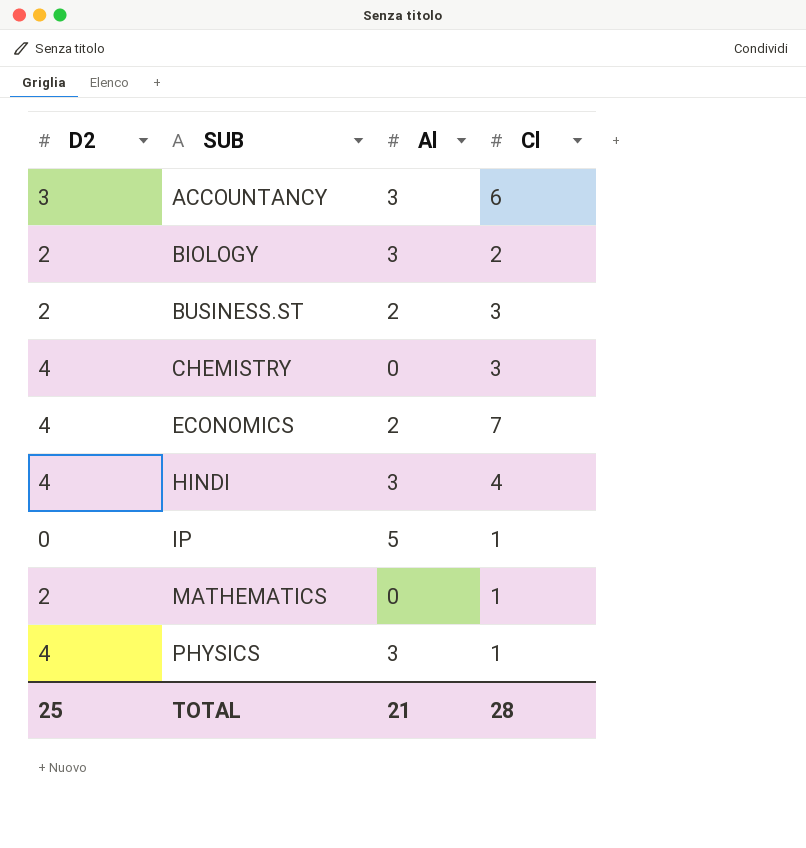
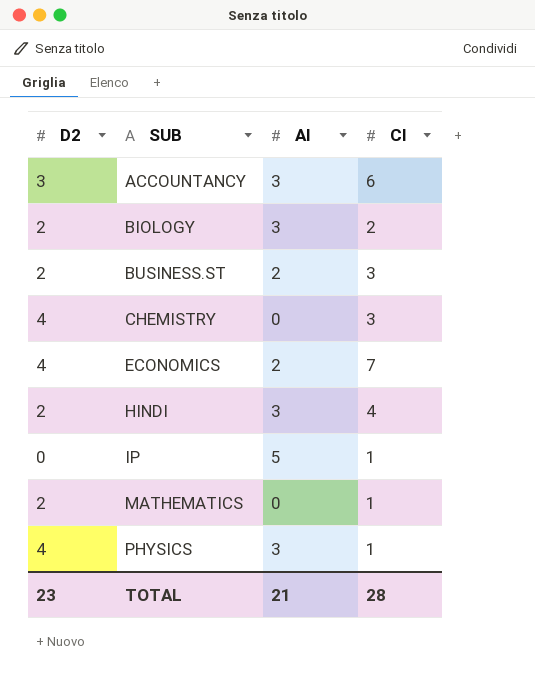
HINDI | D2: 4 -> 2
TOTAL | D2: 25 -> 23

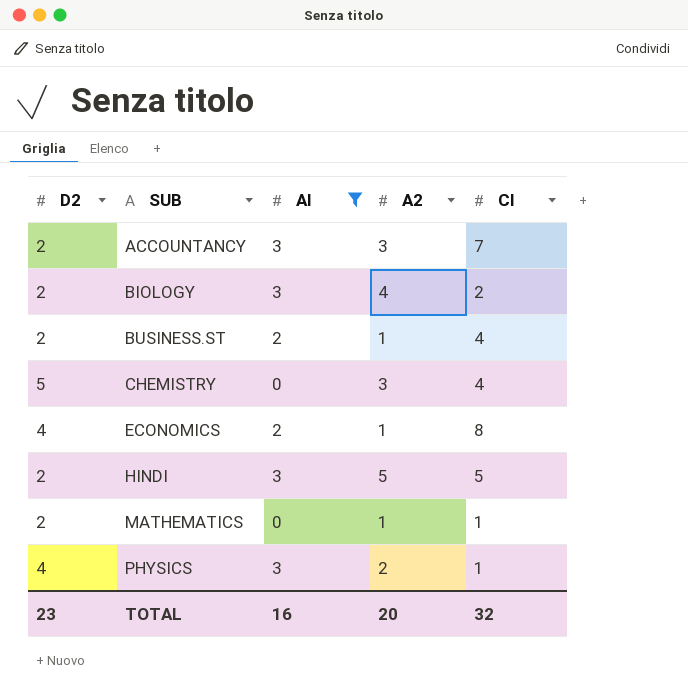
filter: none -> Al != 5
column A2 | position: none -> 4
ACCOUNTANCY | D2: 3 -> 2
ACCOUNTANCY | Cl: 6 -> 7
BUSINESS.ST | Cl: 3 -> 4
CHEMISTRY | D2: 4 -> 5
CHEMISTRY | Cl: 3 -> 4
ECONOMICS | Cl: 7 -> 8
HINDI | Cl: 4 -> 5
TOTAL | Al: 21 -> 16
TOTAL | Cl: 28 -> 32

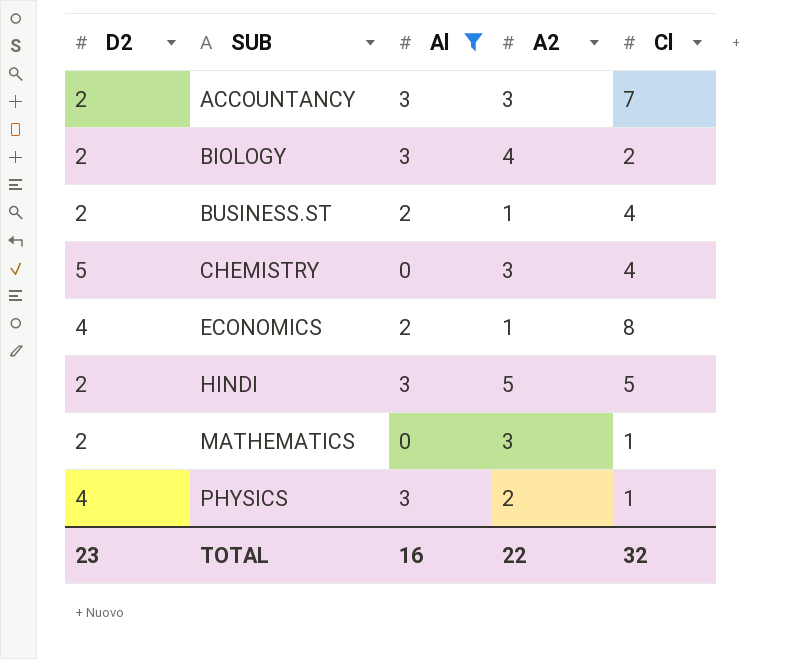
MATHEMATICS | A2: 1 -> 3
TOTAL | A2: 20 -> 22

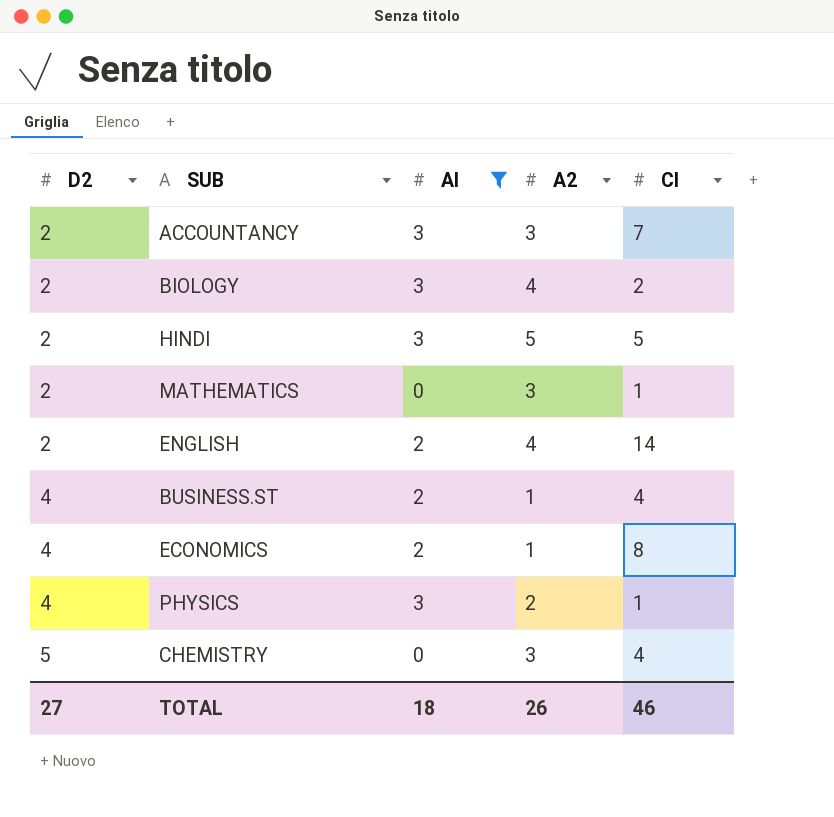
row order: SUB ascending -> D2 ascending
row ENGLISH: none -> 2 | 2 | 4 | 14
BUSINESS.ST | D2: 2 -> 4
TOTAL | D2: 23 -> 27
TOTAL | Al: 16 -> 18
TOTAL | A2: 22 -> 26
TOTAL | Cl: 32 -> 46

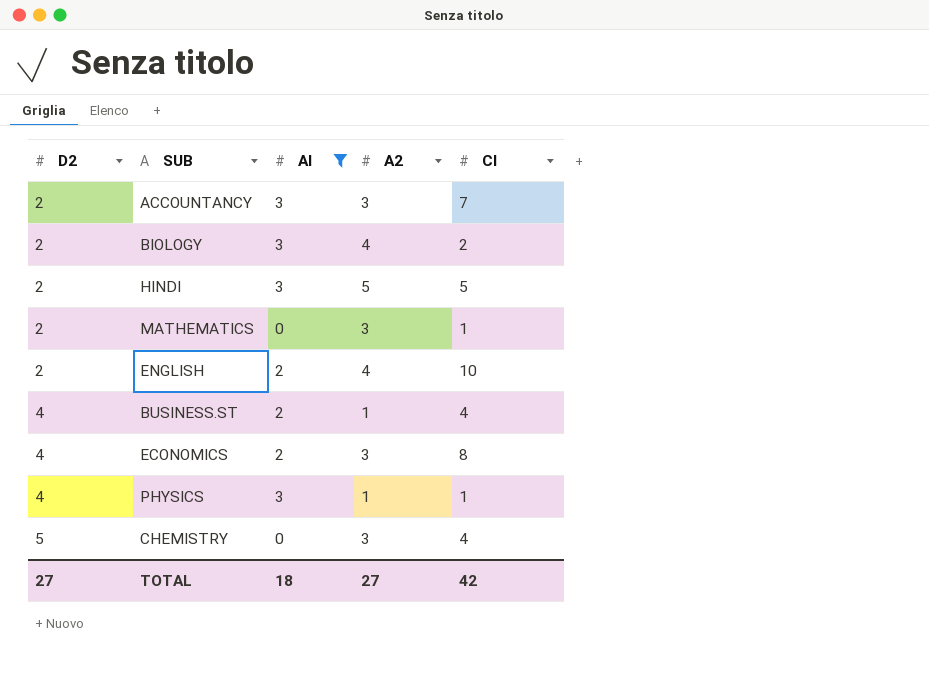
ENGLISH | Cl: 14 -> 10
ECONOMICS | A2: 1 -> 3
PHYSICS | A2: 2 -> 1
TOTAL | A2: 26 -> 27
TOTAL | Cl: 46 -> 42

